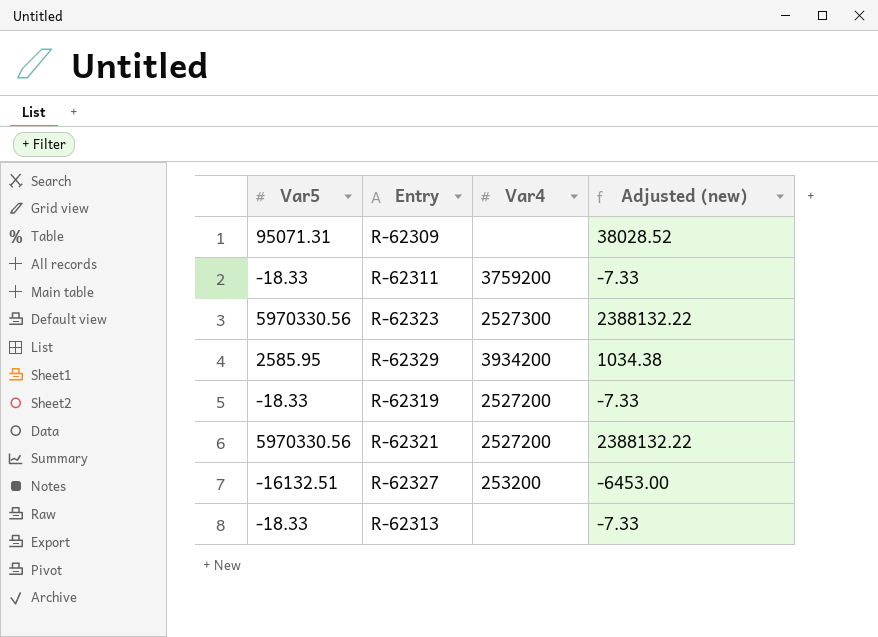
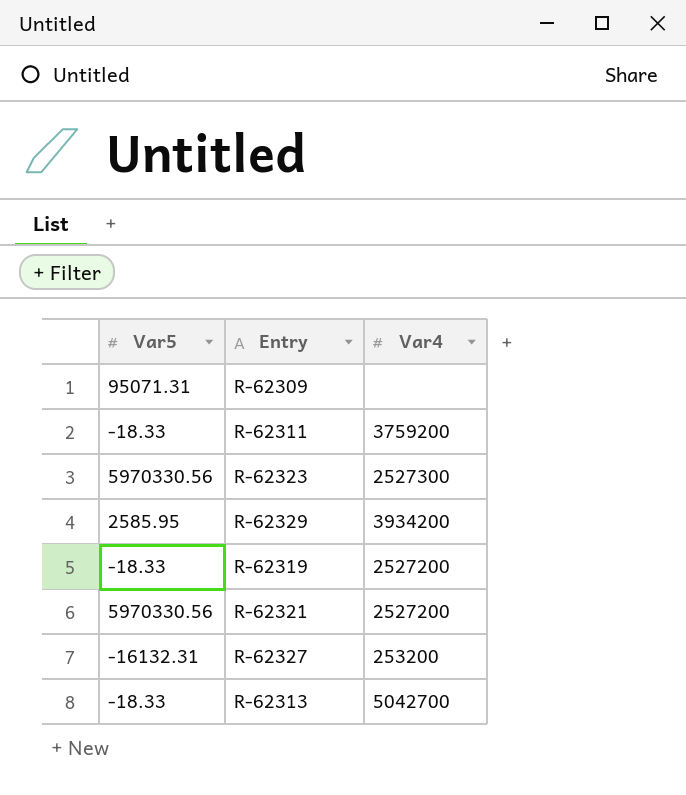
column Adjusted (new) | formula: [Var5] * 0.4 -> none
R-62327 | Var5: -16132.51 -> -16132.31
R-62313 | Var4: none -> 5042700

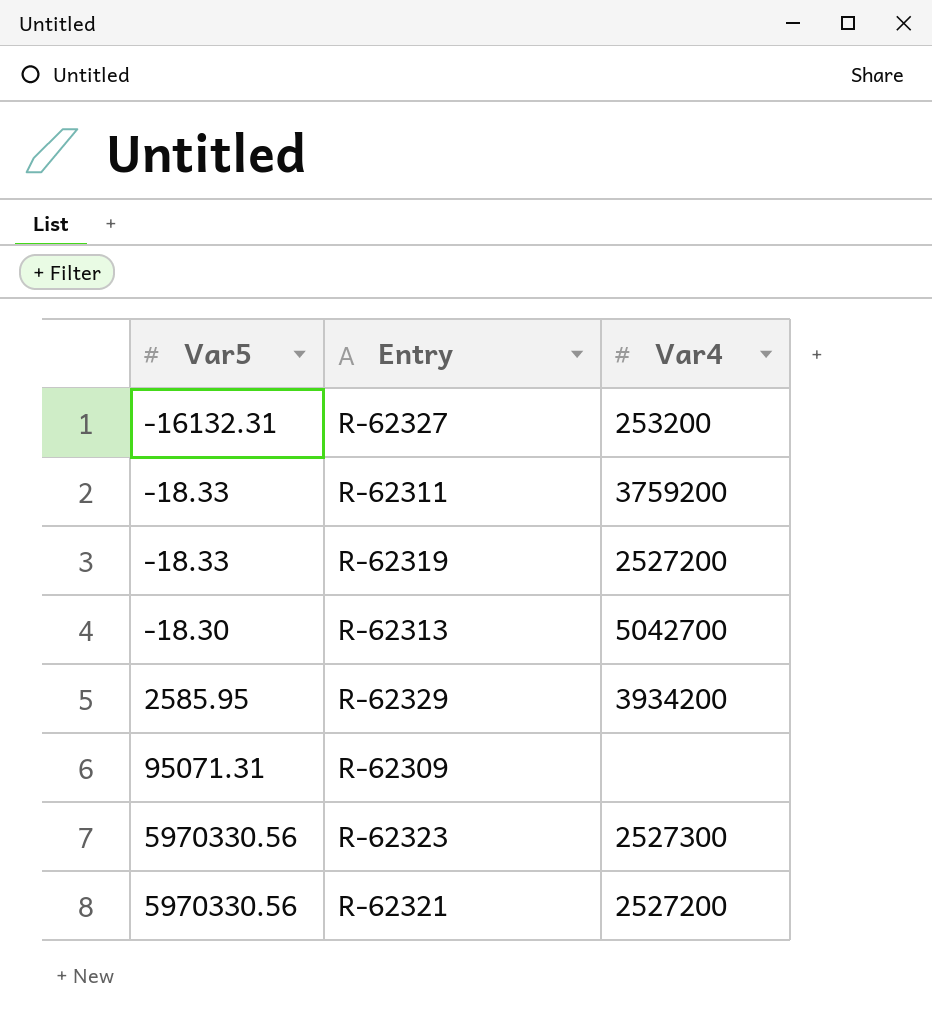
row order: none -> Var5 ascending
R-62313 | Var5: -18.33 -> -18.30

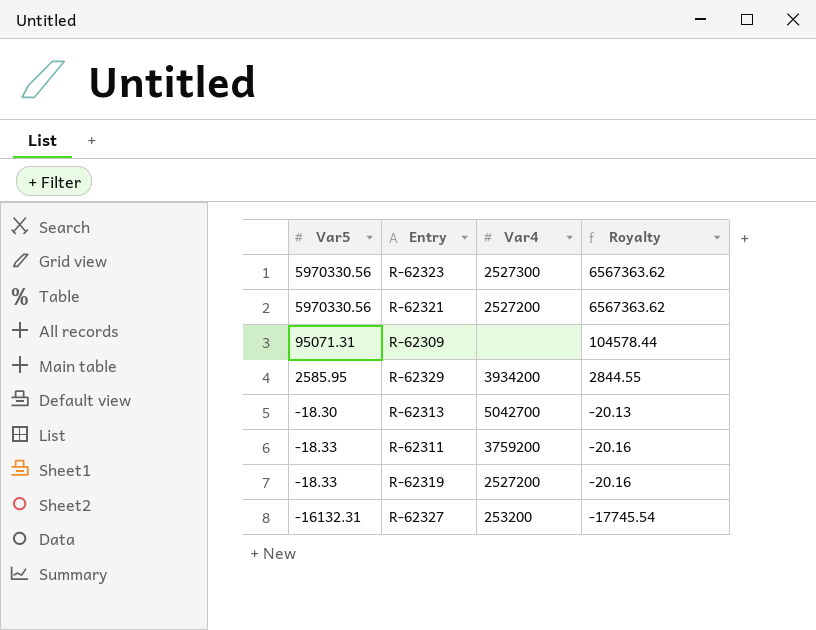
row order: Var5 ascending -> Var5 descending
column Royalty | formula: none -> [Var5] * 1.1

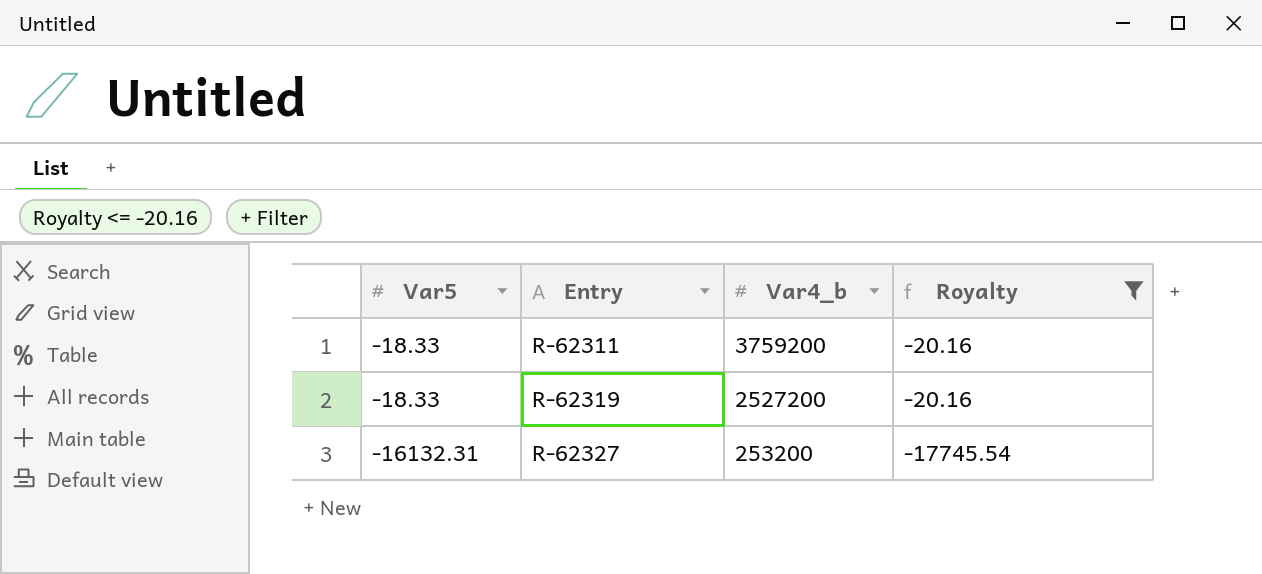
filter: none -> Royalty <= -20.16
column name: Var4 -> Var4_b

